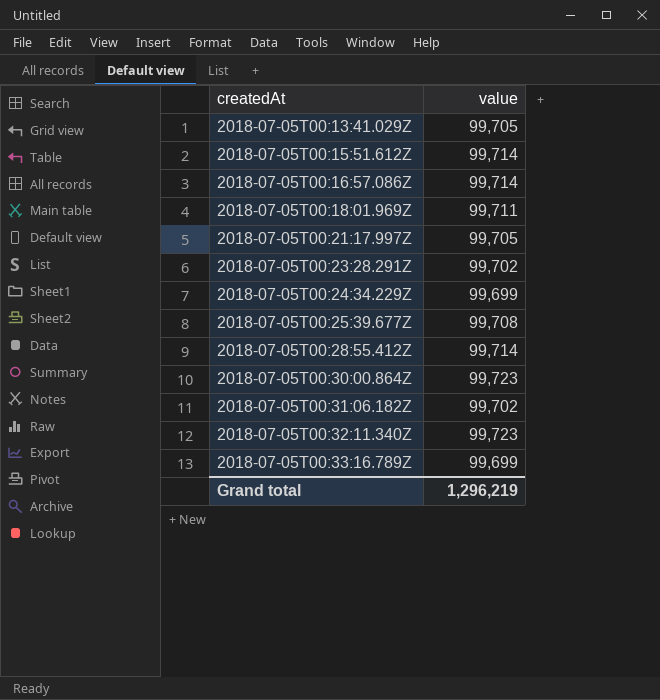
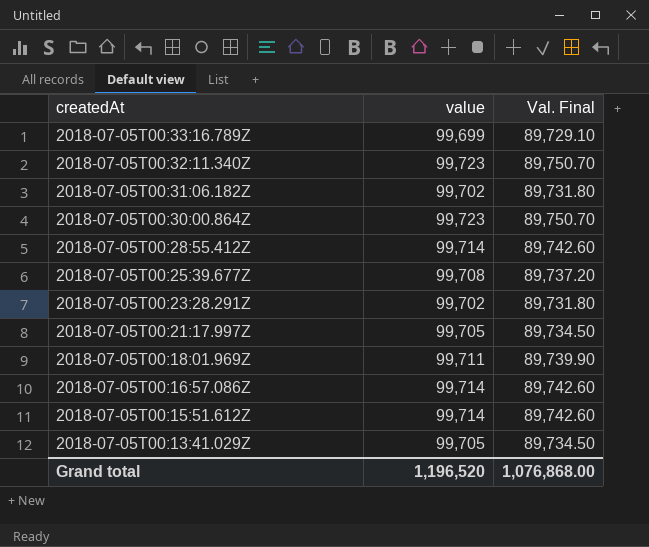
row order: createdAt ascending -> createdAt descending
column Val. Final | formula: none -> [value] * 0.9
row 2018-07-05T00:24:34.229Z: 99,699 -> none
Grand total | value: 1,296,219 -> 1,196,520

